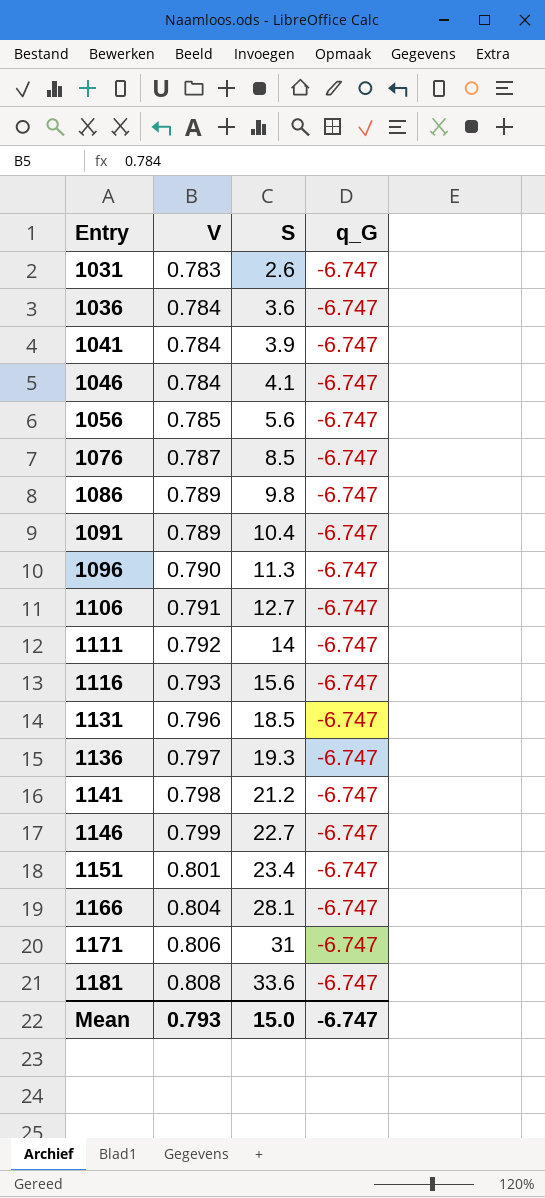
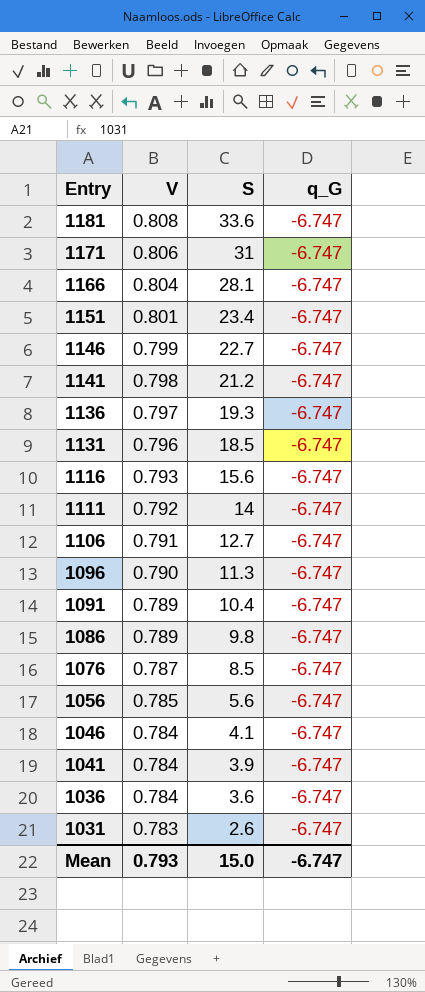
row order: Entry ascending -> Entry descending

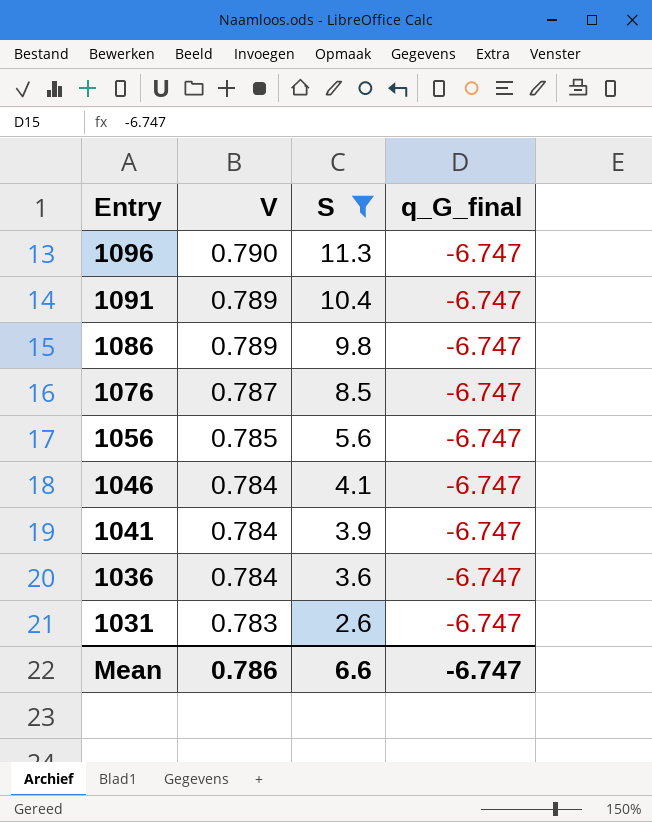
filter: none -> S <= 11.3
column name: q_G -> q_G_final
Mean | V: 0.793 -> 0.786
Mean | S: 15.0 -> 6.6

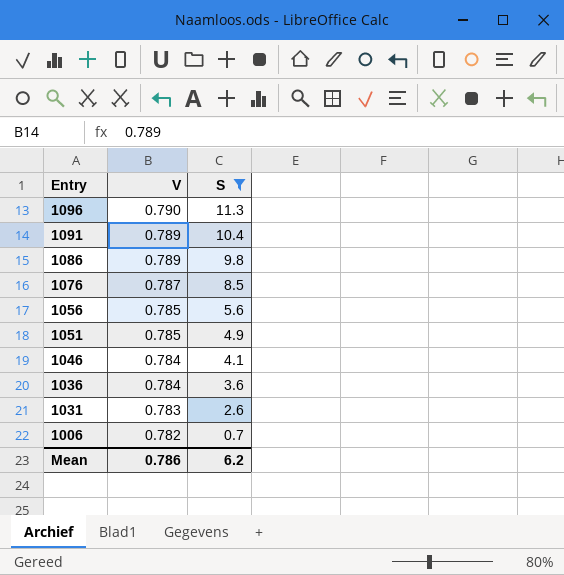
column q_G_final | position: 4 -> none
row 1041: 0.784 | 3.9 | -6.747 -> none
row 1051: none -> 0.785 | 4.9
row 1006: none -> 0.782 | 0.7
Mean | S: 6.6 -> 6.2

